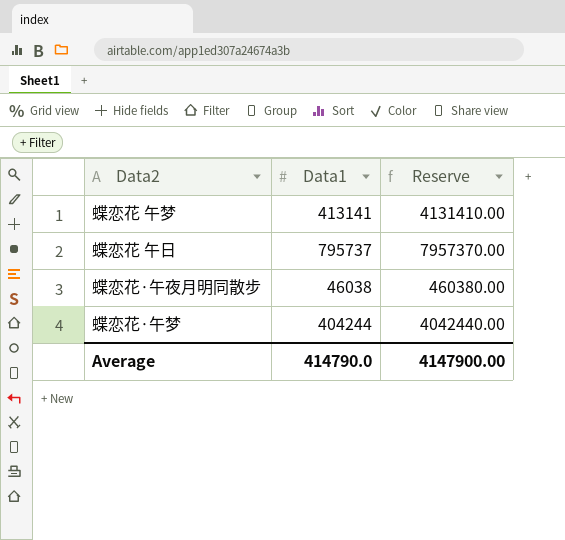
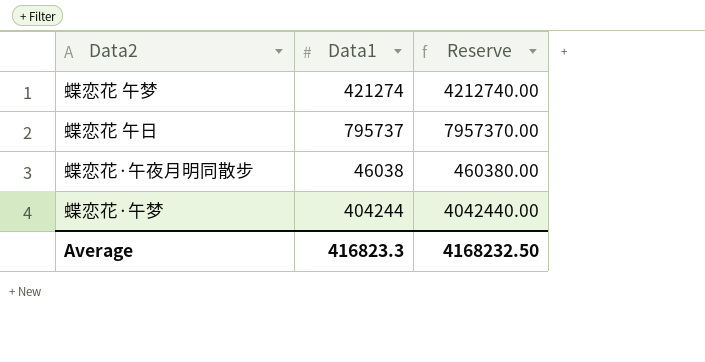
蝶恋花 午梦 | Data1: 413141 -> 421274
蝶恋花 午梦 | Reserve: 4131410.00 -> 4212740.00
Average | Data1: 414790.0 -> 416823.3
Average | Reserve: 4147900.00 -> 4168232.50

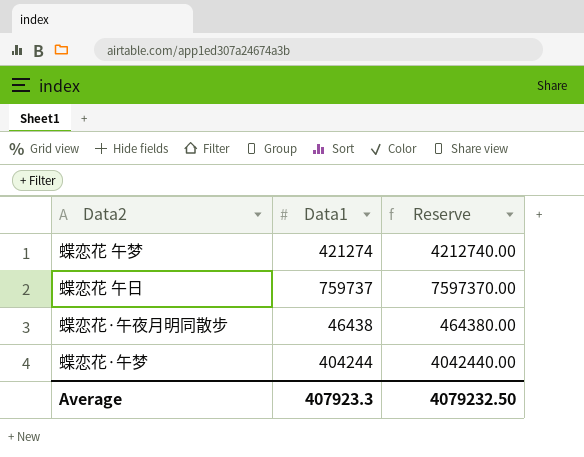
蝶恋花 午日 | Data1: 795737 -> 759737
蝶恋花 午日 | Reserve: 7957370.00 -> 7597370.00
蝶恋花·午夜月明同散步 | Data1: 46038 -> 46438
蝶恋花·午夜月明同散步 | Reserve: 460380.00 -> 464380.00
Average | Data1: 416823.3 -> 407923.3
Average | Reserve: 4168232.50 -> 4079232.50

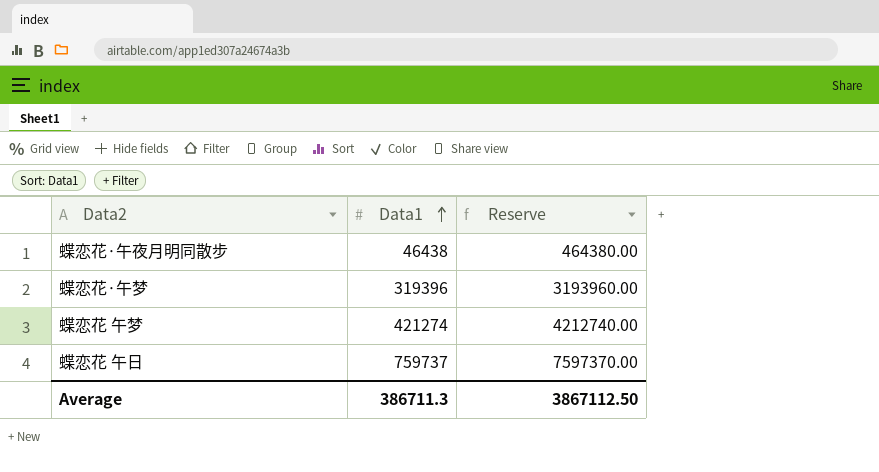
row order: none -> Data1 ascending
蝶恋花·午梦 | Data1: 404244 -> 319396
蝶恋花·午梦 | Reserve: 4042440.00 -> 3193960.00
Average | Data1: 407923.3 -> 386711.3
Average | Reserve: 4079232.50 -> 3867112.50

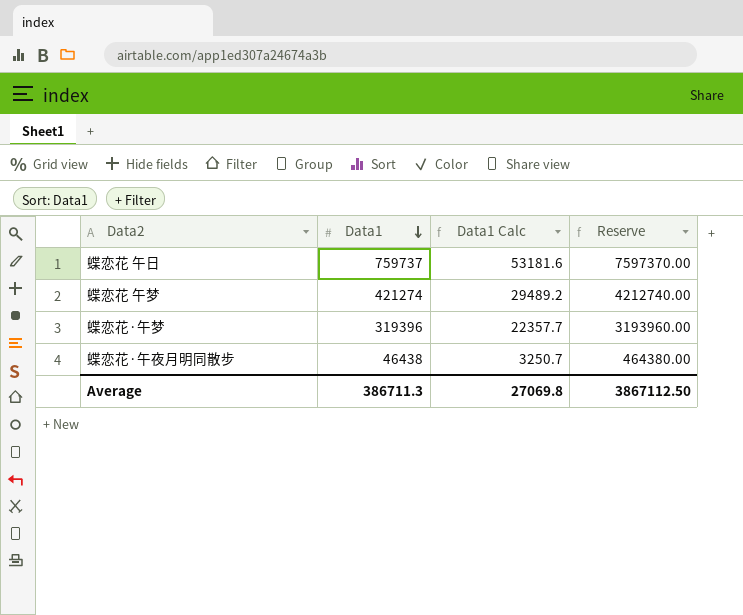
row order: Data1 ascending -> Data1 descending
column Data1 Calc | formula: none -> [Data1] * 0.07

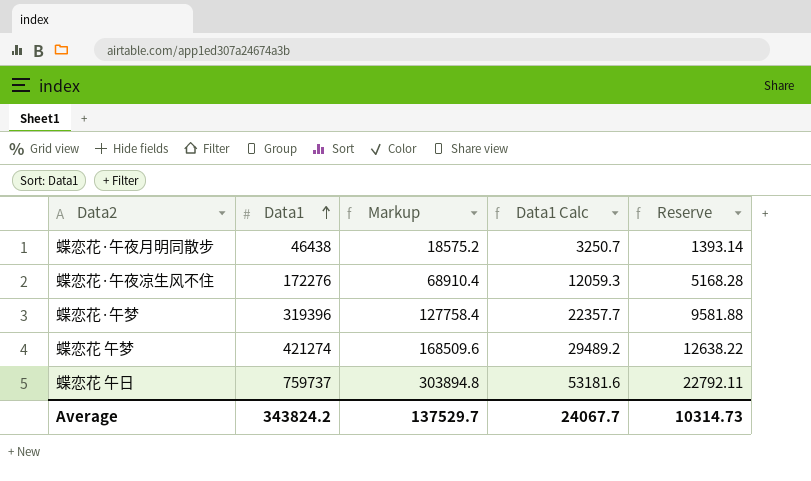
row order: Data1 descending -> Data1 ascending
column Markup | formula: none -> [Data1] * 0.4
column Reserve | formula: [Data1] * 10 -> [Data1] * 0.03
row 蝶恋花·午夜凉生风不住: none -> 172276 | 68910.4 | 12059.3 | 5168.28
Average | Data1: 386711.3 -> 343824.2
Average | Data1 Calc: 27069.8 -> 24067.7
Average | Reserve: 3867112.50 -> 10314.73

